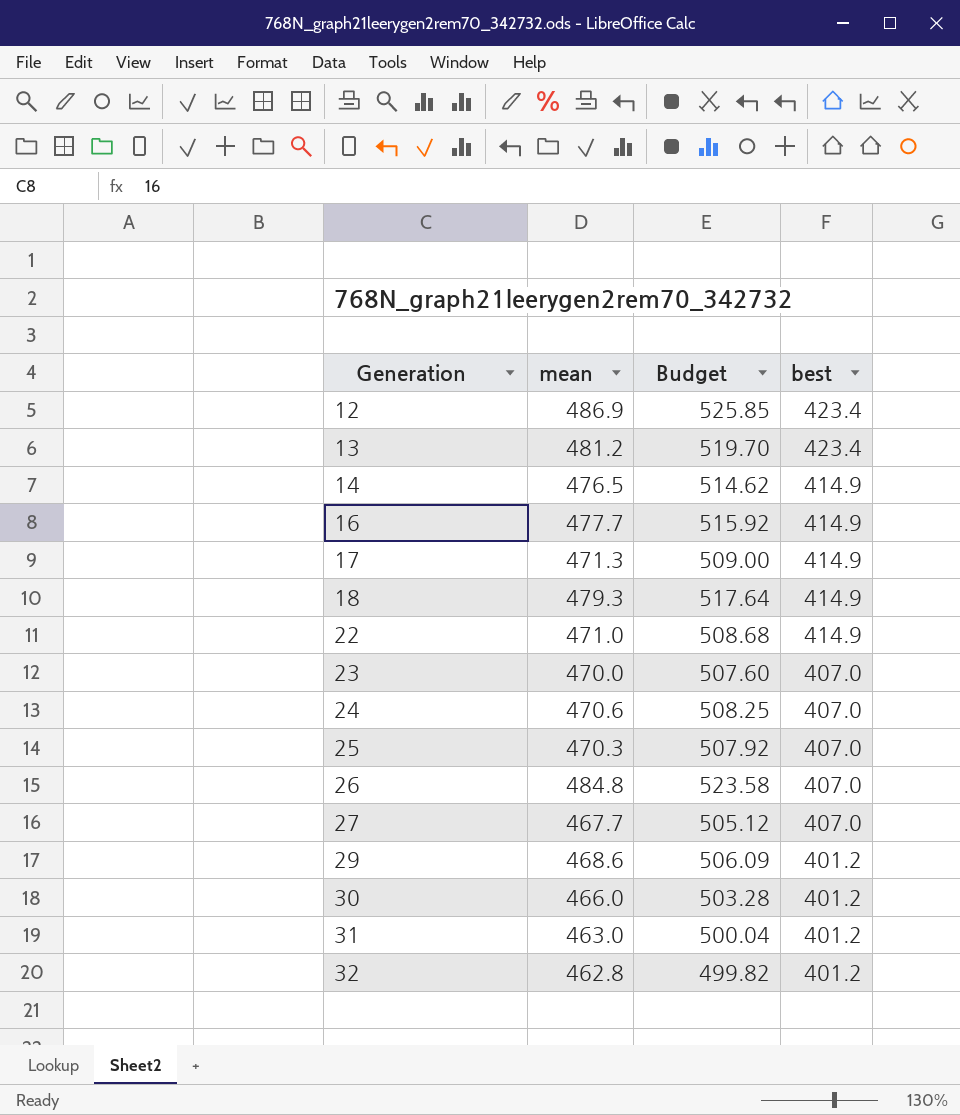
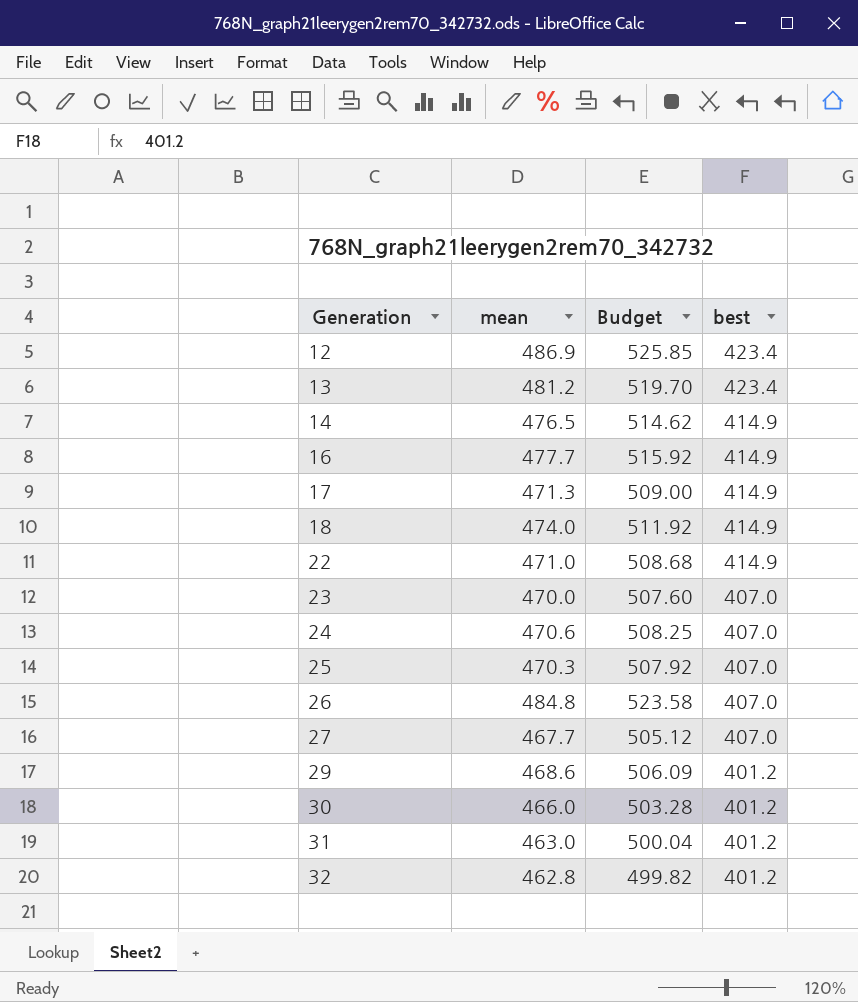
18 | mean: 479.3 -> 474.0
18 | Budget: 517.64 -> 511.92

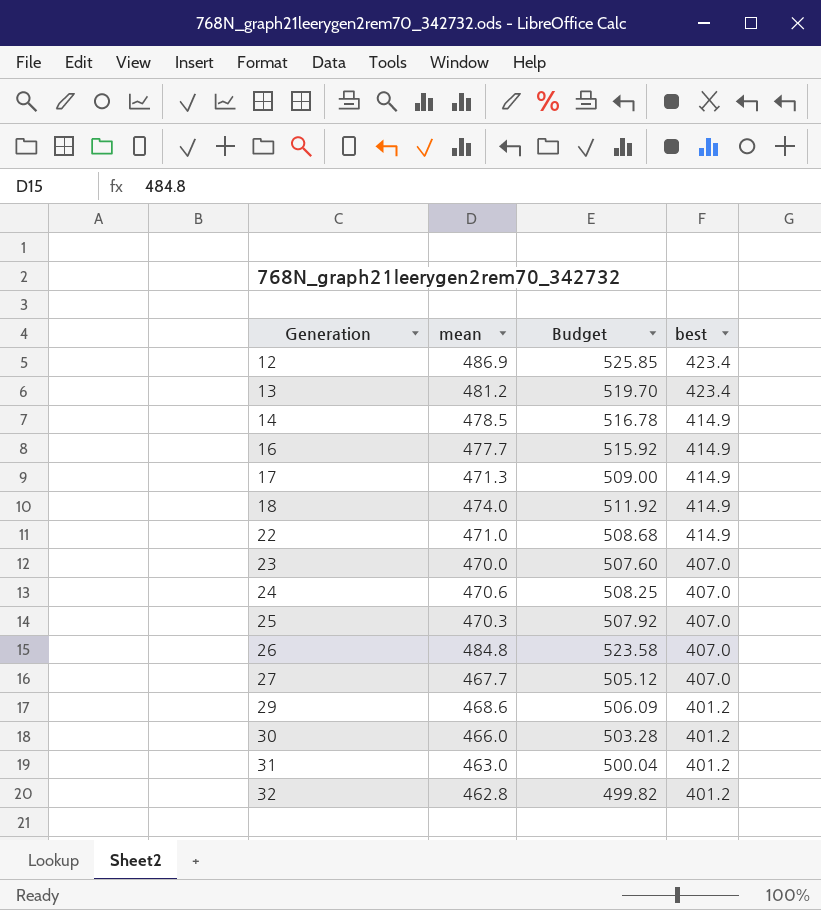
14 | mean: 476.5 -> 478.5
14 | Budget: 514.62 -> 516.78

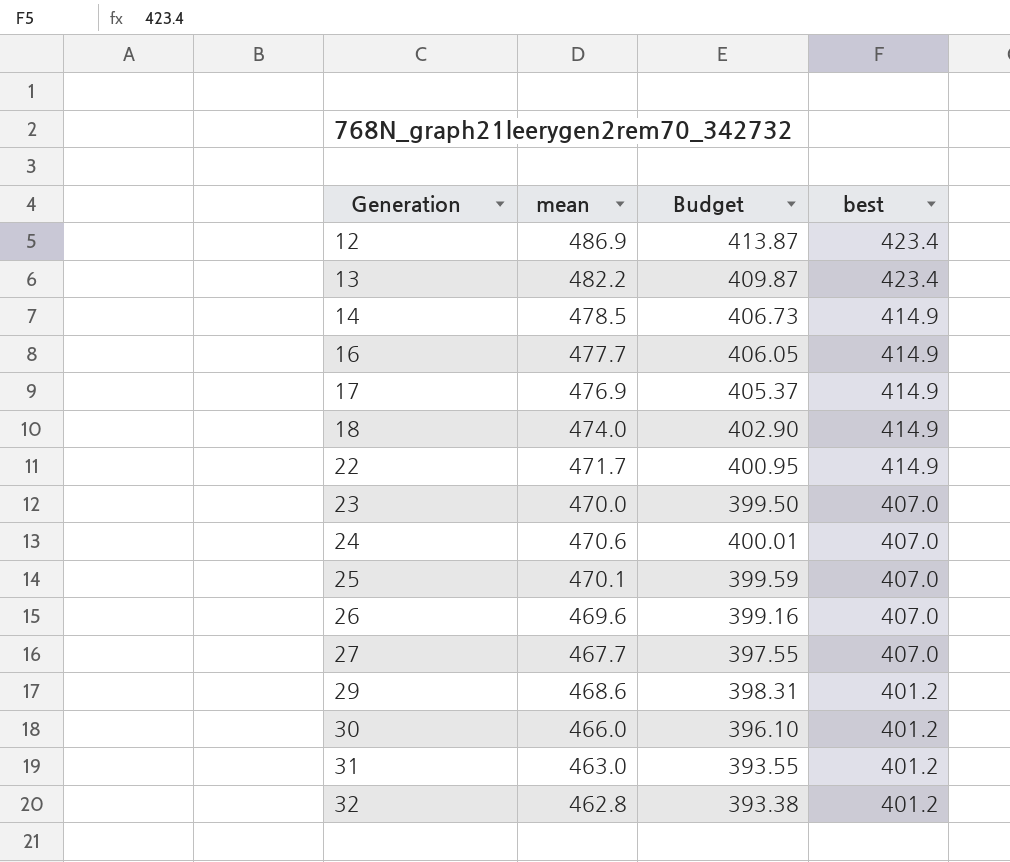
column Budget | formula: [mean] * 1.08 -> [mean] * 0.85
13 | mean: 481.2 -> 482.2
17 | mean: 471.3 -> 476.9
22 | mean: 471.0 -> 471.7
25 | mean: 470.3 -> 470.1
26 | mean: 484.8 -> 469.6

